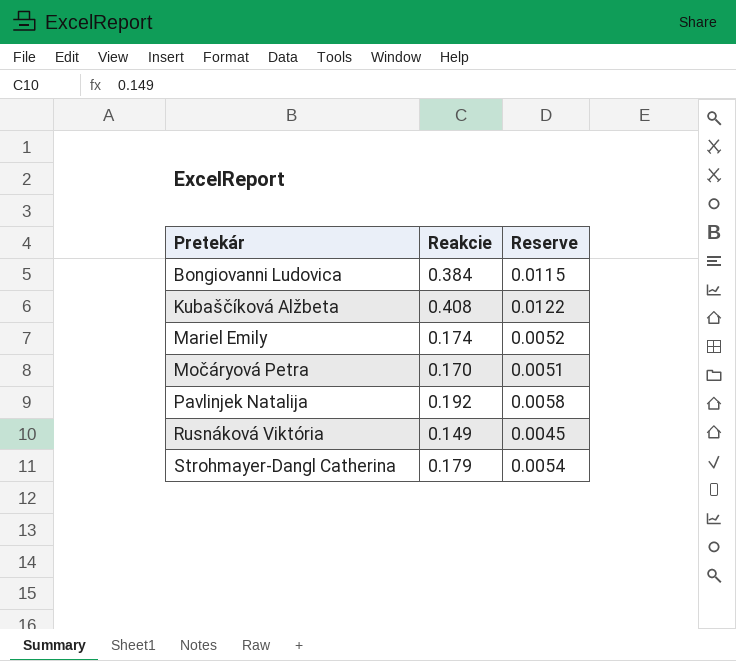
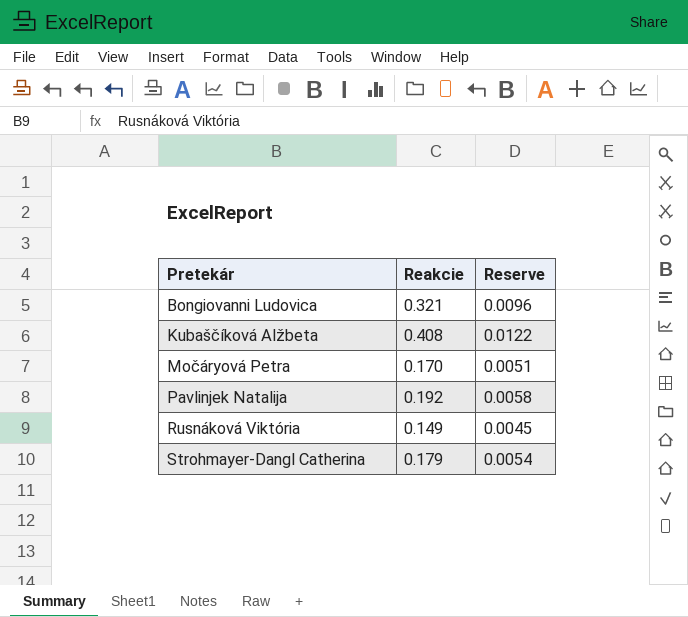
row Mariel Emily: 0.174 | 0.0052 -> none
Bongiovanni Ludovica | Reakcie: 0.384 -> 0.321
Bongiovanni Ludovica | Reserve: 0.0115 -> 0.0096

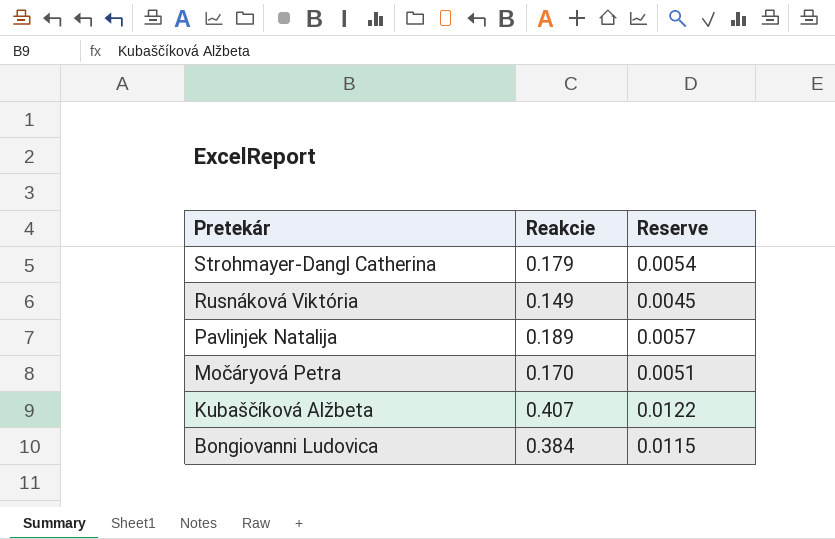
row order: Pretekár ascending -> Pretekár descending
Pavlinjek Natalija | Reakcie: 0.192 -> 0.189
Pavlinjek Natalija | Reserve: 0.0058 -> 0.0057
Kubaščíková Alžbeta | Reakcie: 0.408 -> 0.407
Bongiovanni Ludovica | Reakcie: 0.321 -> 0.384
Bongiovanni Ludovica | Reserve: 0.0096 -> 0.0115

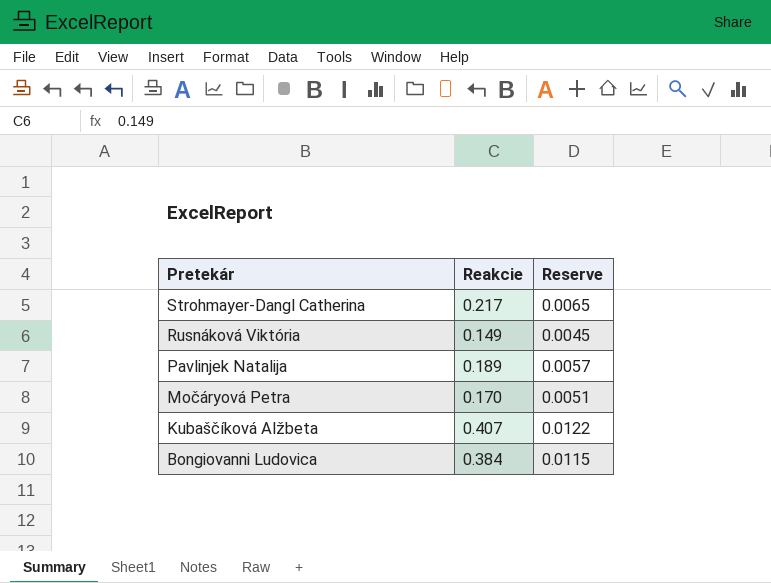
Strohmayer-Dangl Catherina | Reakcie: 0.179 -> 0.217
Strohmayer-Dangl Catherina | Reserve: 0.0054 -> 0.0065

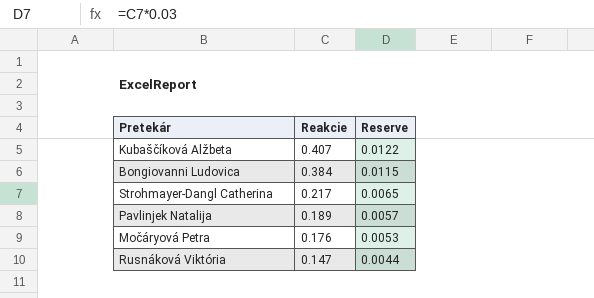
row order: Pretekár descending -> Reakcie descending
Močáryová Petra | Reakcie: 0.170 -> 0.176
Močáryová Petra | Reserve: 0.0051 -> 0.0053
Rusnáková Viktória | Reakcie: 0.149 -> 0.147
Rusnáková Viktória | Reserve: 0.0045 -> 0.0044

